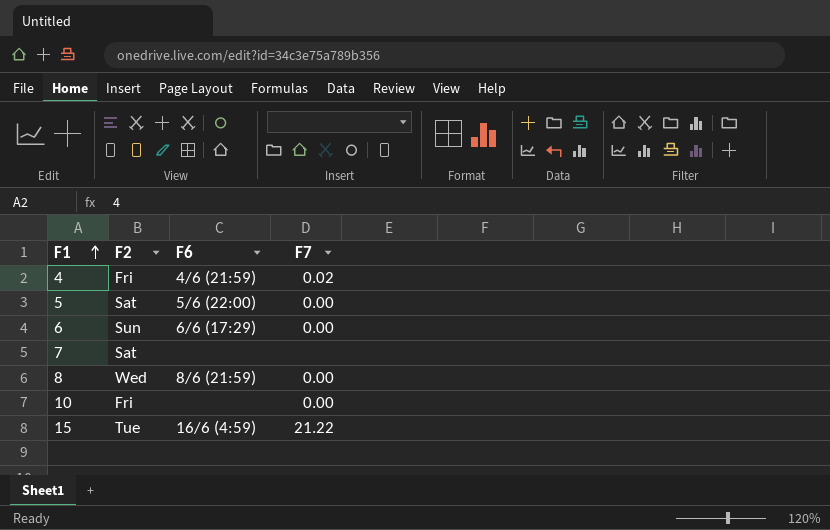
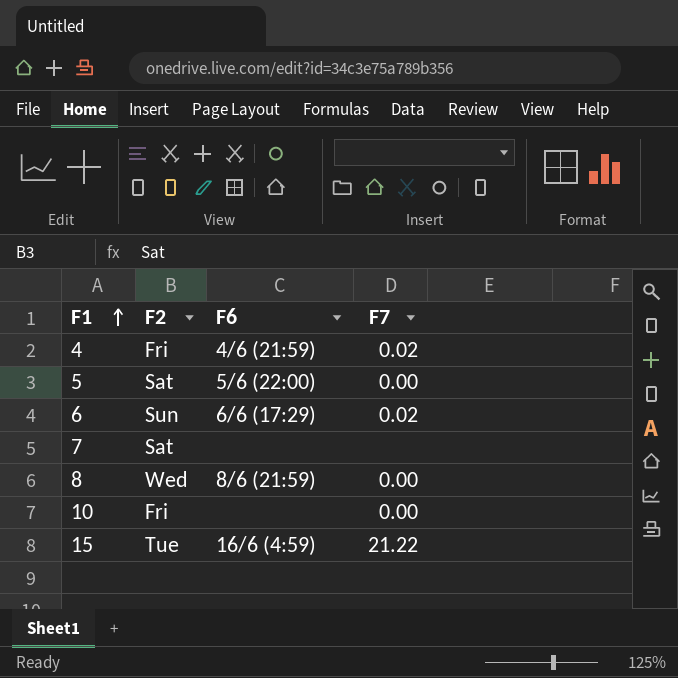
6 | F7: 0.00 -> 0.02

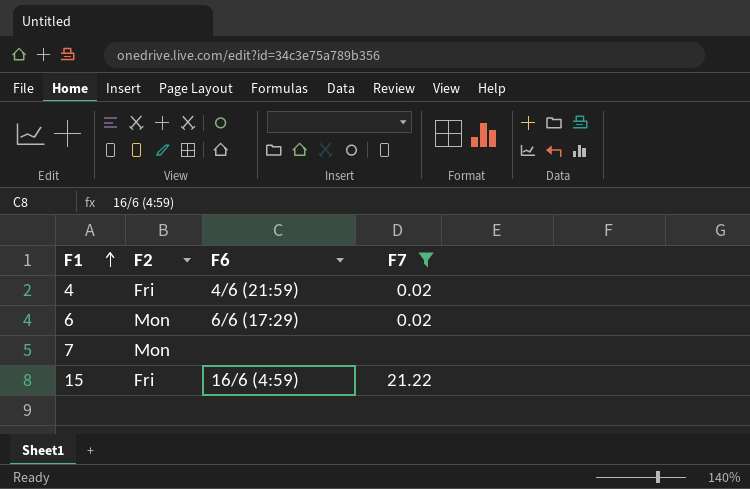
filter: none -> F7 != 0.00
6 | F2: Sun -> Mon
7 | F2: Sat -> Mon
15 | F2: Tue -> Fri

